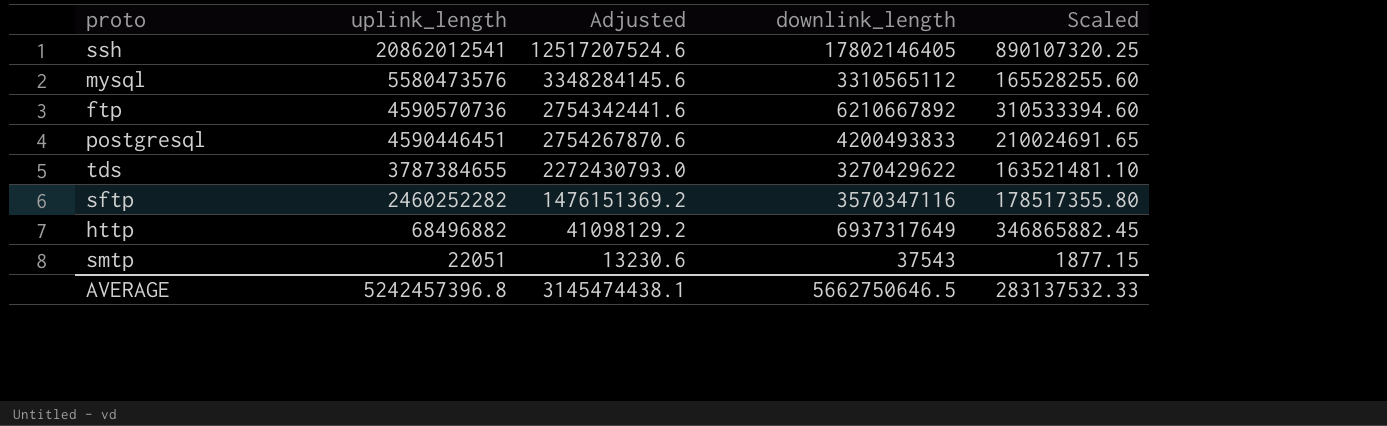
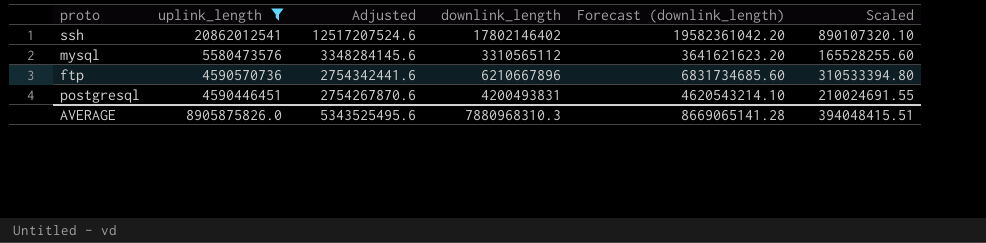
filter: none -> uplink_length >= 4590446451
column Forecast (downlink_length) | formula: none -> [downlink_length] * 1.1
ssh | downlink_length: 17802146405 -> 17802146402
ssh | Scaled: 890107320.25 -> 890107320.10
ftp | downlink_length: 6210667892 -> 6210667896
ftp | Scaled: 310533394.60 -> 310533394.80
postgresql | downlink_length: 4200493833 -> 4200493831
postgresql | Scaled: 210024691.65 -> 210024691.55
AVERAGE | uplink_length: 5242457396.8 -> 8905875826.0
AVERAGE | Adjusted: 3145474438.1 -> 5343525495.6
AVERAGE | downlink_length: 5662750646.5 -> 7880968310.3
AVERAGE | Scaled: 283137532.33 -> 394048415.51

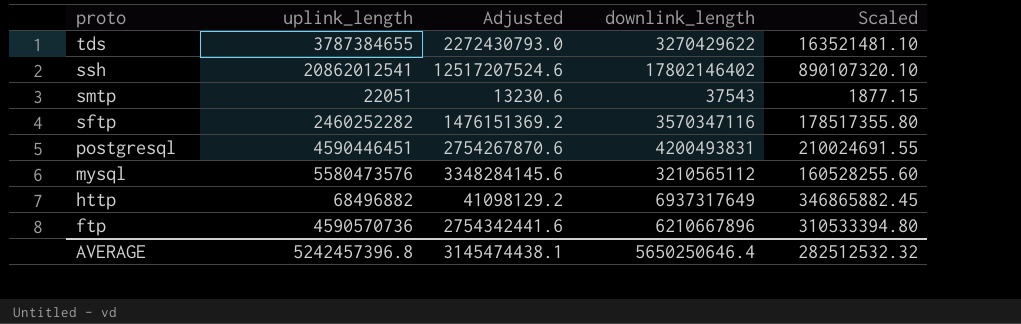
filter: uplink_length >= 4590446451 -> none
row order: uplink_length descending -> proto descending
column Forecast (downlink_length) | formula: [downlink_length] * 1.1 -> none
mysql | downlink_length: 3310565112 -> 3210565112
mysql | Scaled: 165528255.60 -> 160528255.60
AVERAGE | uplink_length: 8905875826.0 -> 5242457396.8
AVERAGE | Adjusted: 5343525495.6 -> 3145474438.1
AVERAGE | downlink_length: 7880968310.3 -> 5650250646.4
AVERAGE | Scaled: 394048415.51 -> 282512532.32

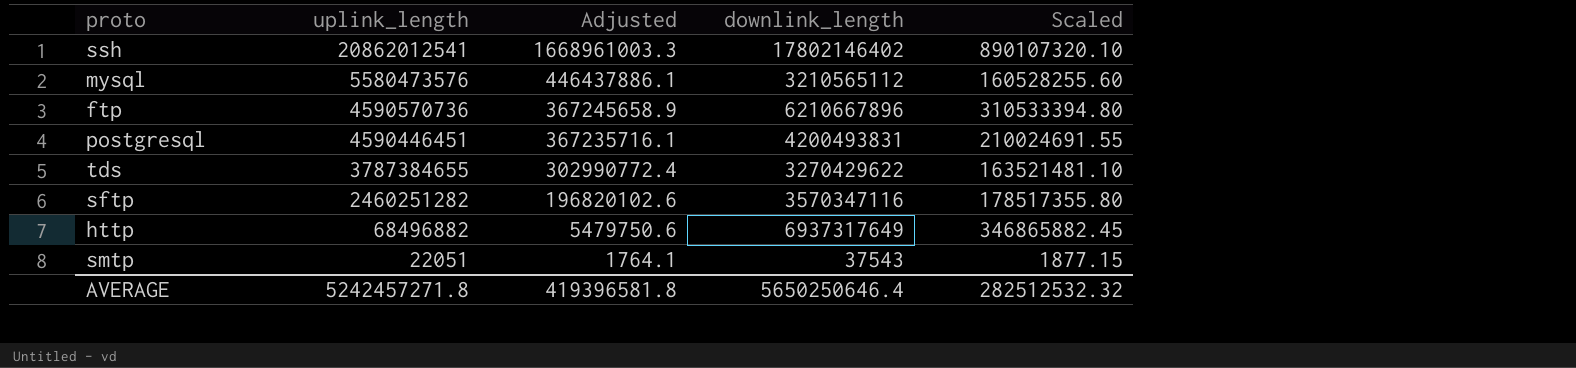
row order: proto descending -> uplink_length descending
column Adjusted | formula: [uplink_length] * 0.6 -> [uplink_length] * 0.08
sftp | uplink_length: 2460252282 -> 2460251282
AVERAGE | uplink_length: 5242457396.8 -> 5242457271.8
AVERAGE | Adjusted: 3145474438.1 -> 419396581.8

